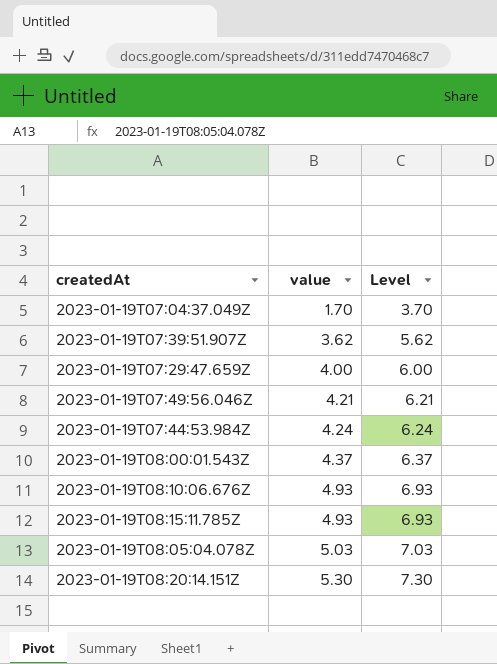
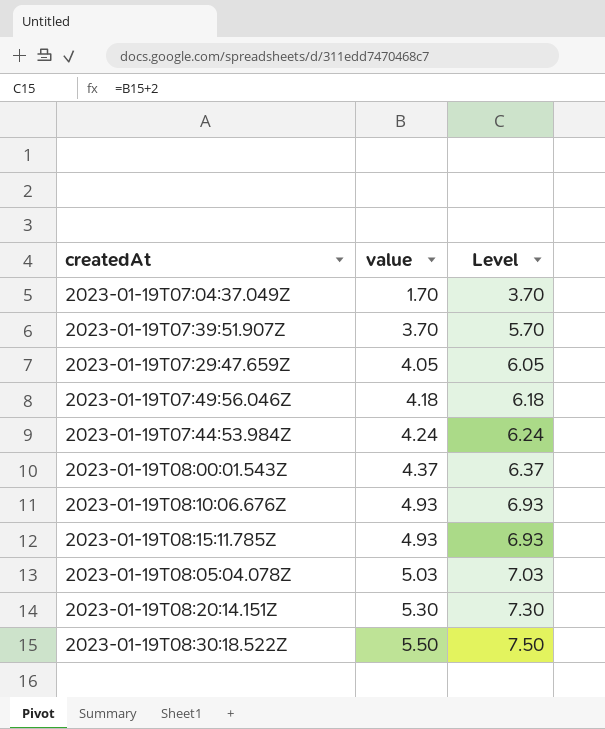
2023-01-19T07:39:51.907Z | value: 3.62 -> 3.70
2023-01-19T07:39:51.907Z | Level: 5.62 -> 5.70
2023-01-19T07:29:47.659Z | value: 4.00 -> 4.05
2023-01-19T07:29:47.659Z | Level: 6.00 -> 6.05
2023-01-19T07:49:56.046Z | value: 4.21 -> 4.18
2023-01-19T07:49:56.046Z | Level: 6.21 -> 6.18
row 2023-01-19T08:30:18.522Z: none -> 5.50 | 7.50

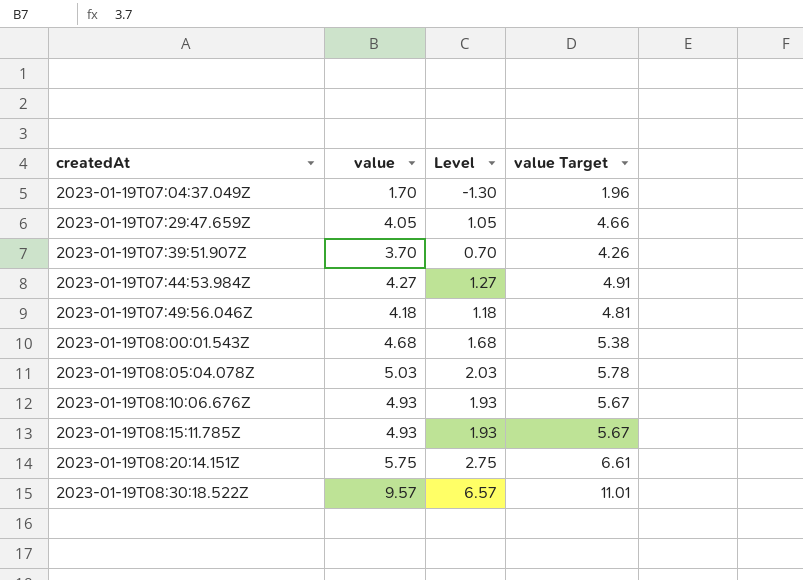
row order: value ascending -> createdAt ascending
column Level | formula: [value] + 2 -> [value] - 3
column value Target | formula: none -> [value] * 1.15
2023-01-19T07:44:53.984Z | value: 4.24 -> 4.27
2023-01-19T08:00:01.543Z | value: 4.37 -> 4.68
2023-01-19T08:20:14.151Z | value: 5.30 -> 5.75
2023-01-19T08:30:18.522Z | value: 5.50 -> 9.57

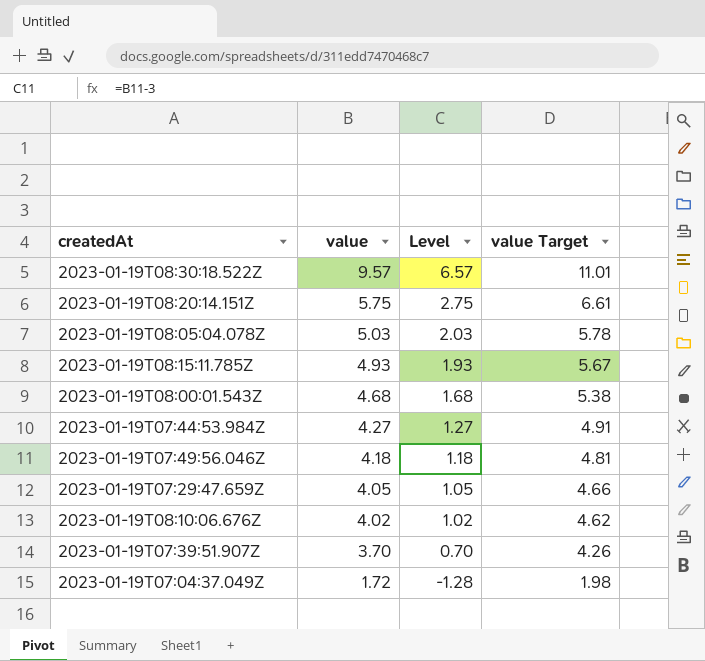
row order: createdAt ascending -> value descending
2023-01-19T08:10:06.676Z | value: 4.93 -> 4.02
2023-01-19T08:10:06.676Z | Level: 1.93 -> 1.02
2023-01-19T08:10:06.676Z | value Target: 5.67 -> 4.62
2023-01-19T07:04:37.049Z | value: 1.70 -> 1.72
2023-01-19T07:04:37.049Z | Level: -1.30 -> -1.28
2023-01-19T07:04:37.049Z | value Target: 1.96 -> 1.98

